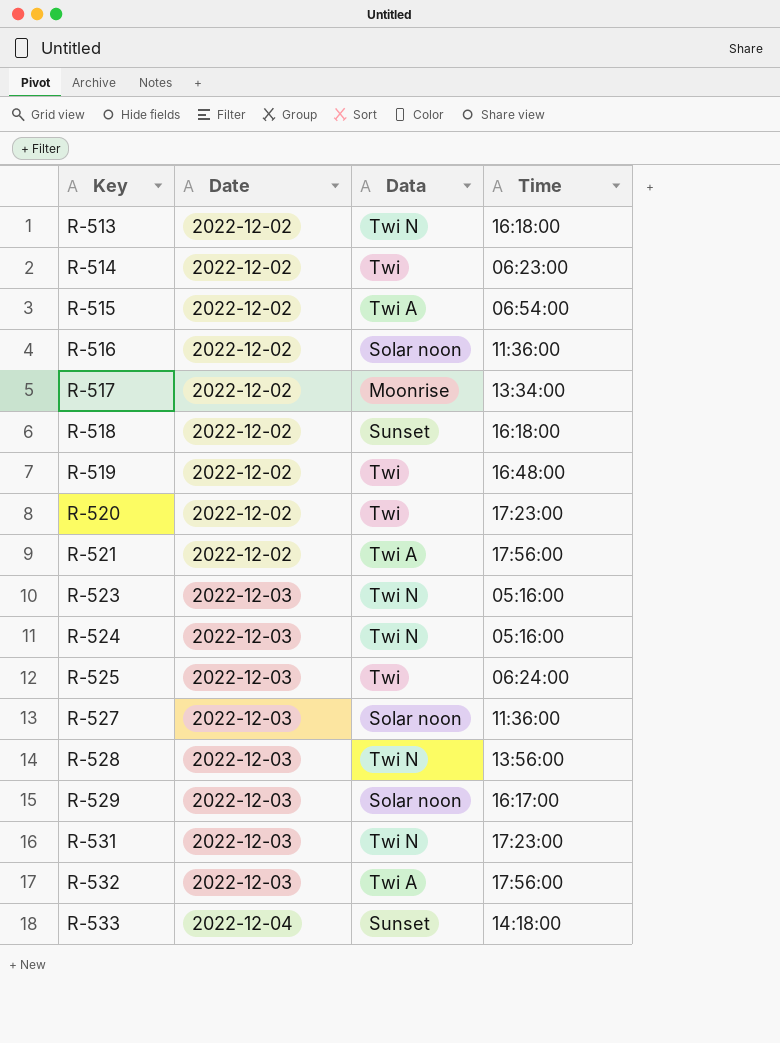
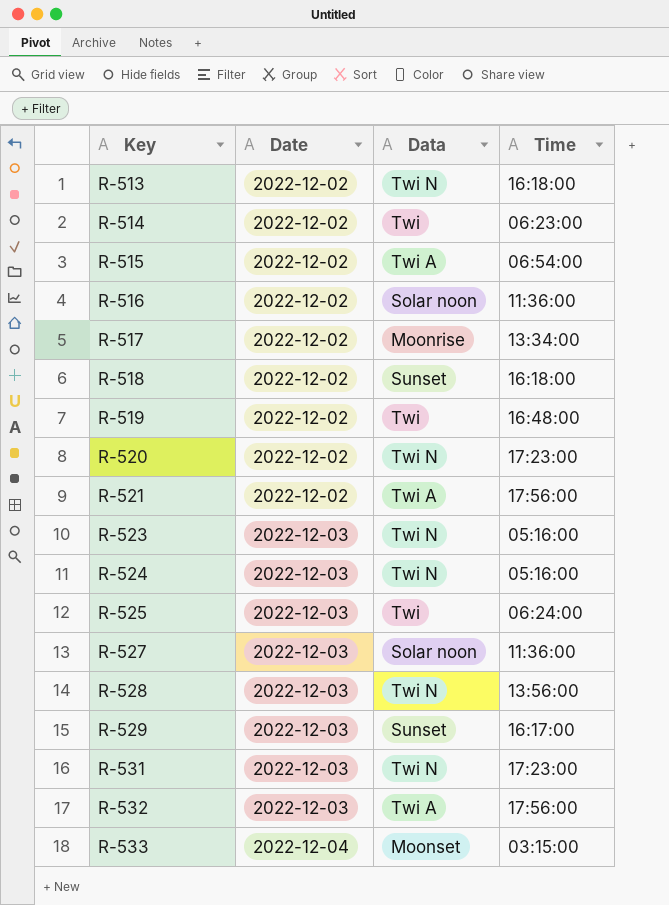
R-520 | Data: Twi -> Twi N
R-529 | Data: Solar noon -> Sunset
R-533 | Data: Sunset -> Moonset
R-533 | Time: 14:18:00 -> 03:15:00

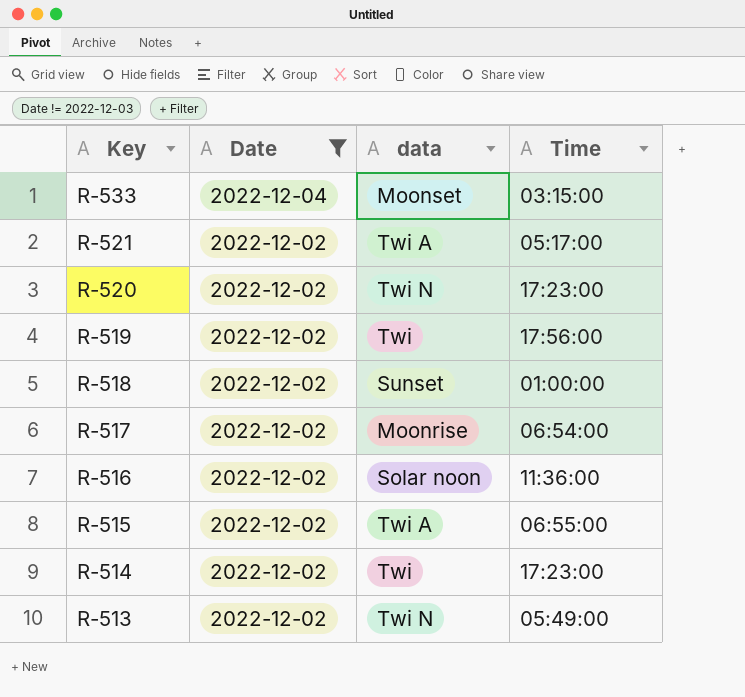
filter: none -> Date != 2022-12-03
row order: Key ascending -> Key descending
column name: Data -> data
R-521 | Time: 17:56:00 -> 05:17:00
R-519 | Time: 16:48:00 -> 17:56:00
R-518 | Time: 16:18:00 -> 01:00:00
R-517 | Time: 13:34:00 -> 06:54:00
R-515 | Time: 06:54:00 -> 06:55:00
R-514 | Time: 06:23:00 -> 17:23:00
R-513 | Time: 16:18:00 -> 05:49:00

